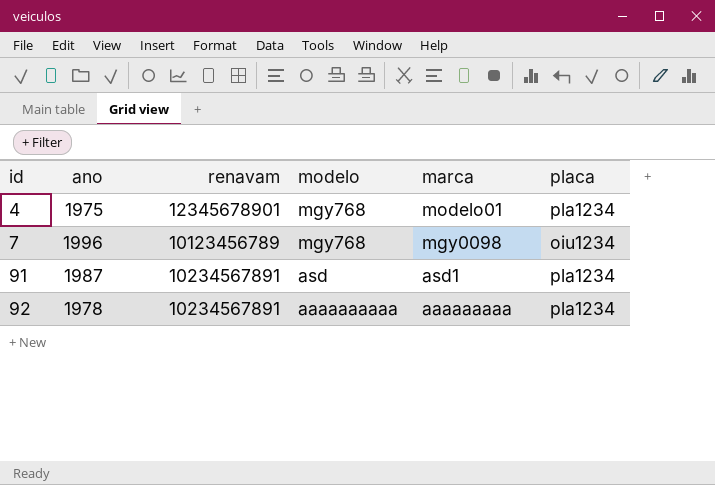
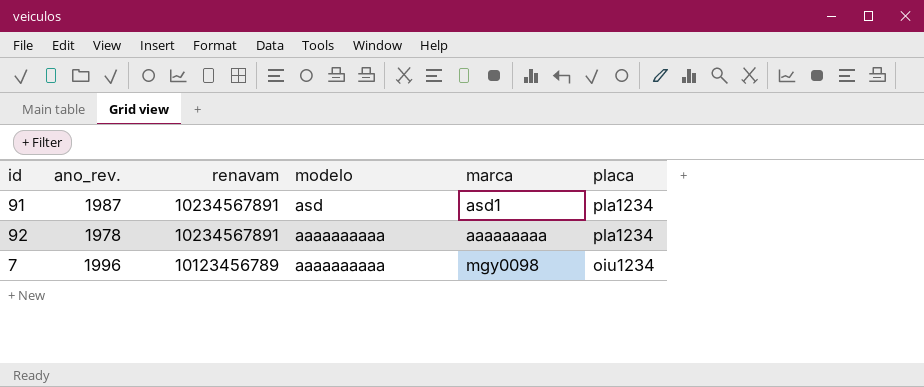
row order: id ascending -> renavam descending
column name: ano -> ano_rev.
row 4: 1975 | 12345678901 | mgy768 | modelo01 | pla1234 -> none
7 | modelo: mgy768 -> aaaaaaaaaa

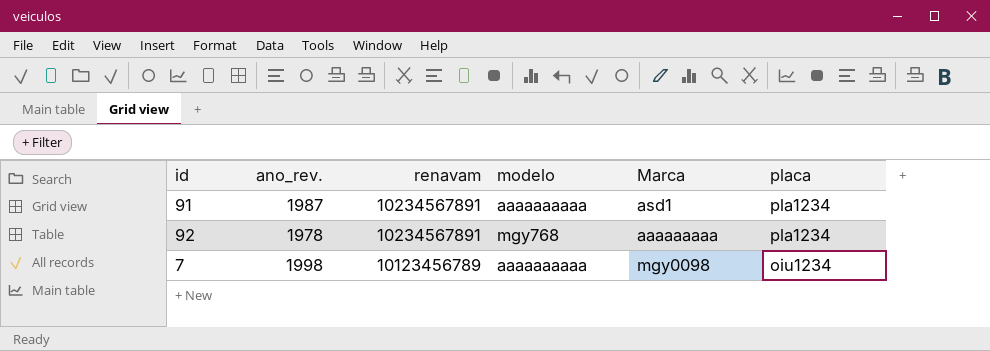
column name: marca -> Marca
91 | modelo: asd -> aaaaaaaaaa
92 | modelo: aaaaaaaaaa -> mgy768
7 | ano_rev.: 1996 -> 1998

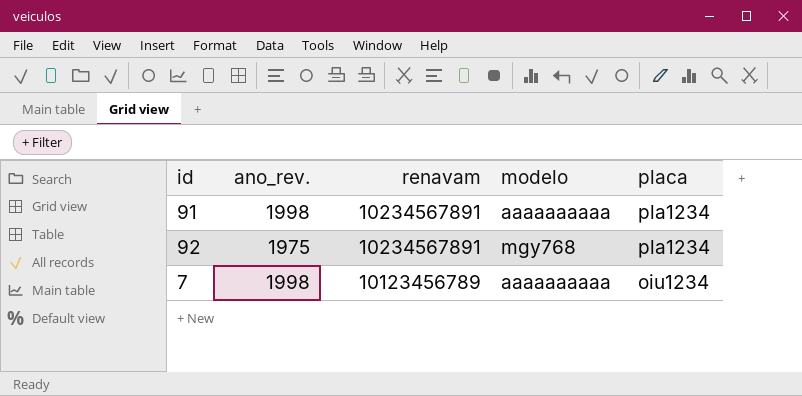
column Marca | position: 5 -> none
91 | ano_rev.: 1987 -> 1998
92 | ano_rev.: 1978 -> 1975

